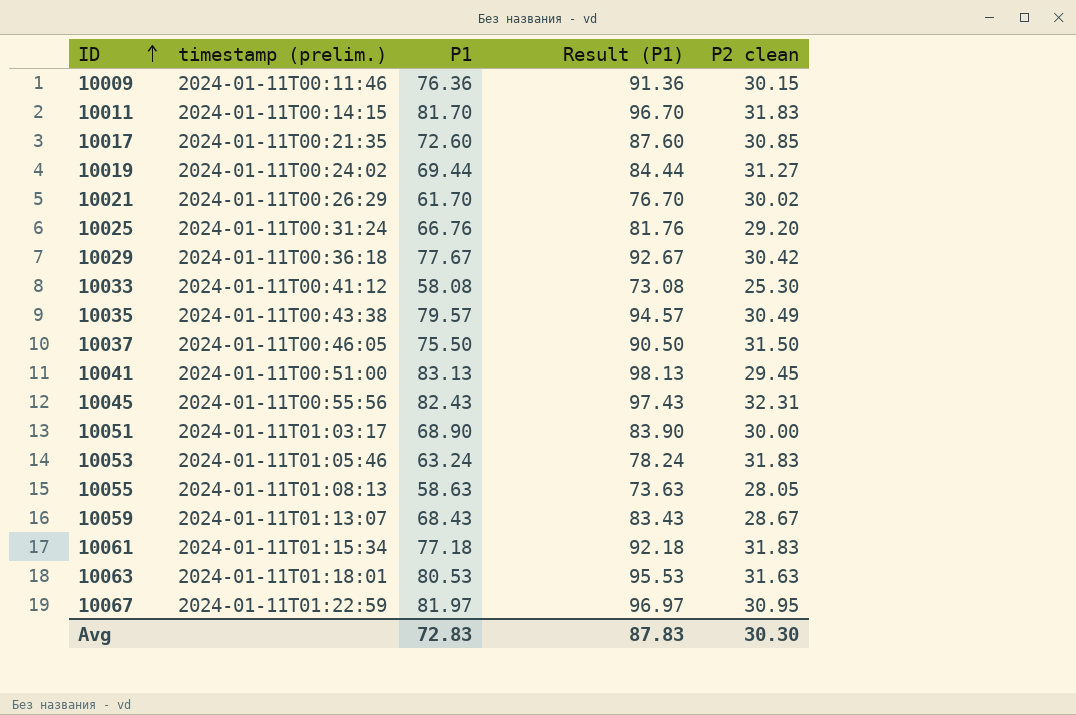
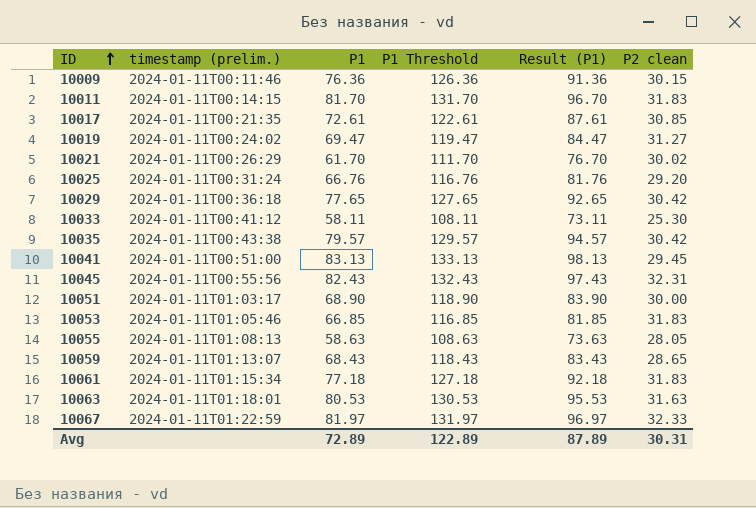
column P1 Threshold | formula: none -> [P1] + 50
row 10037: 2024-01-11T00:46:05 | 75.50 | 90.50 | 31.50 -> none
10017 | P1: 72.60 -> 72.61
10017 | Result (P1): 87.60 -> 87.61
10019 | P1: 69.44 -> 69.47
10019 | Result (P1): 84.44 -> 84.47
10029 | P1: 77.67 -> 77.65
10029 | Result (P1): 92.67 -> 92.65
10033 | P1: 58.08 -> 58.11
10033 | Result (P1): 73.08 -> 73.11
10035 | P2 clean: 30.49 -> 30.42
10053 | P1: 63.24 -> 66.85
10053 | Result (P1): 78.24 -> 81.85
10059 | P2 clean: 28.67 -> 28.65
10067 | P2 clean: 30.95 -> 32.33
Avg | P1: 72.83 -> 72.89
Avg | Result (P1): 87.83 -> 87.89
Avg | P2 clean: 30.30 -> 30.31

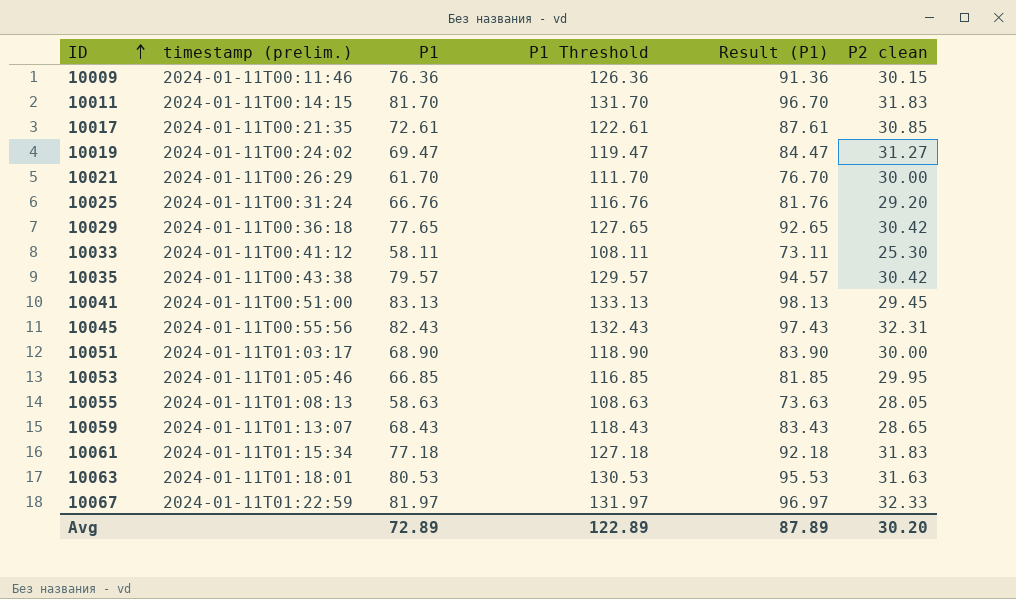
10021 | P2 clean: 30.02 -> 30.00
10053 | P2 clean: 31.83 -> 29.95
Avg | P2 clean: 30.31 -> 30.20

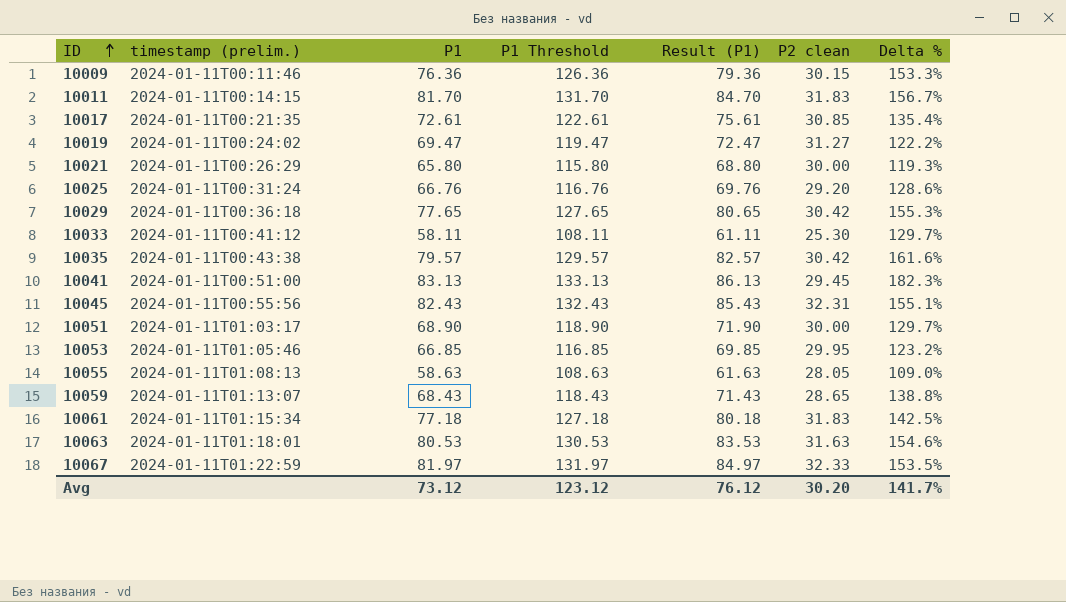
column Result (P1) | formula: [P1] + 15 -> [P1] + 3
column Delta % | formula: none -> ([P1] - [P2 clean]) / [P2 clean]
10021 | P1: 61.70 -> 65.80
10021 | P1 Threshold: 111.70 -> 115.80
Avg | P1: 72.89 -> 73.12
Avg | P1 Threshold: 122.89 -> 123.12
Avg | Result (P1): 87.89 -> 76.12

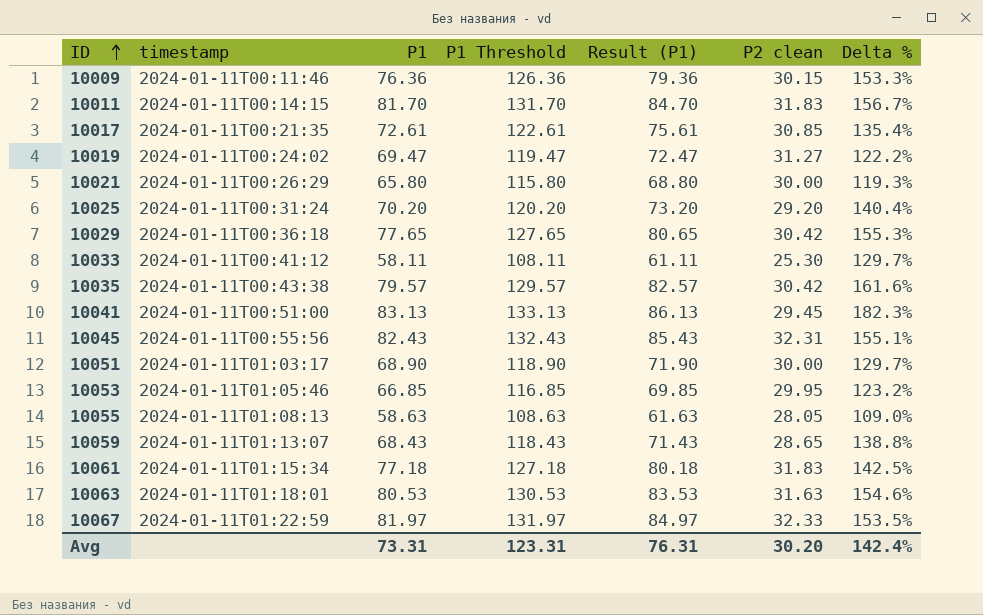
column name: timestamp (prelim.) -> timestamp
10025 | P1: 66.76 -> 70.20
10025 | P1 Threshold: 116.76 -> 120.20
10025 | Result (P1): 69.76 -> 73.20
10025 | Delta %: 128.6% -> 140.4%
Avg | P1: 73.12 -> 73.31
Avg | P1 Threshold: 123.12 -> 123.31
Avg | Result (P1): 76.12 -> 76.31
Avg | Delta %: 141.7% -> 142.4%

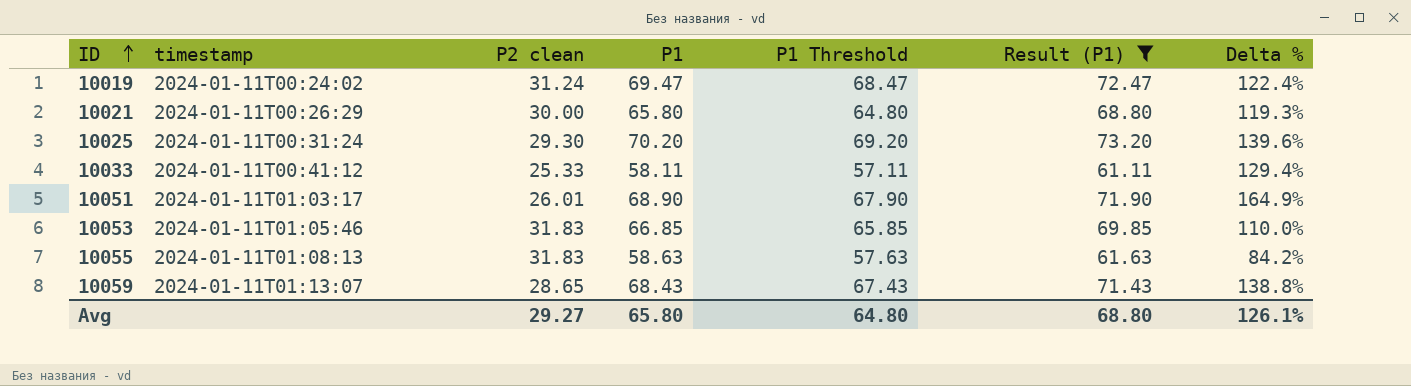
filter: none -> Result (P1) <= 73.20
column P2 clean | position: 6 -> 3
column P1 Threshold | formula: [P1] + 50 -> [P1] - 1
10019 | P2 clean: 31.27 -> 31.24
10019 | Delta %: 122.2% -> 122.4%
10025 | P2 clean: 29.20 -> 29.30
10025 | Delta %: 140.4% -> 139.6%
10033 | P2 clean: 25.30 -> 25.33
10033 | Delta %: 129.7% -> 129.4%
10051 | P2 clean: 30.00 -> 26.01
10051 | Delta %: 129.7% -> 164.9%
10053 | P2 clean: 29.95 -> 31.83
10053 | Delta %: 123.2% -> 110.0%
10055 | P2 clean: 28.05 -> 31.83
10055 | Delta %: 109.0% -> 84.2%
Avg | P2 clean: 30.20 -> 29.27
Avg | P1: 73.31 -> 65.80
Avg | P1 Threshold: 123.31 -> 64.80
Avg | Result (P1): 76.31 -> 68.80
Avg | Delta %: 142.4% -> 126.1%

